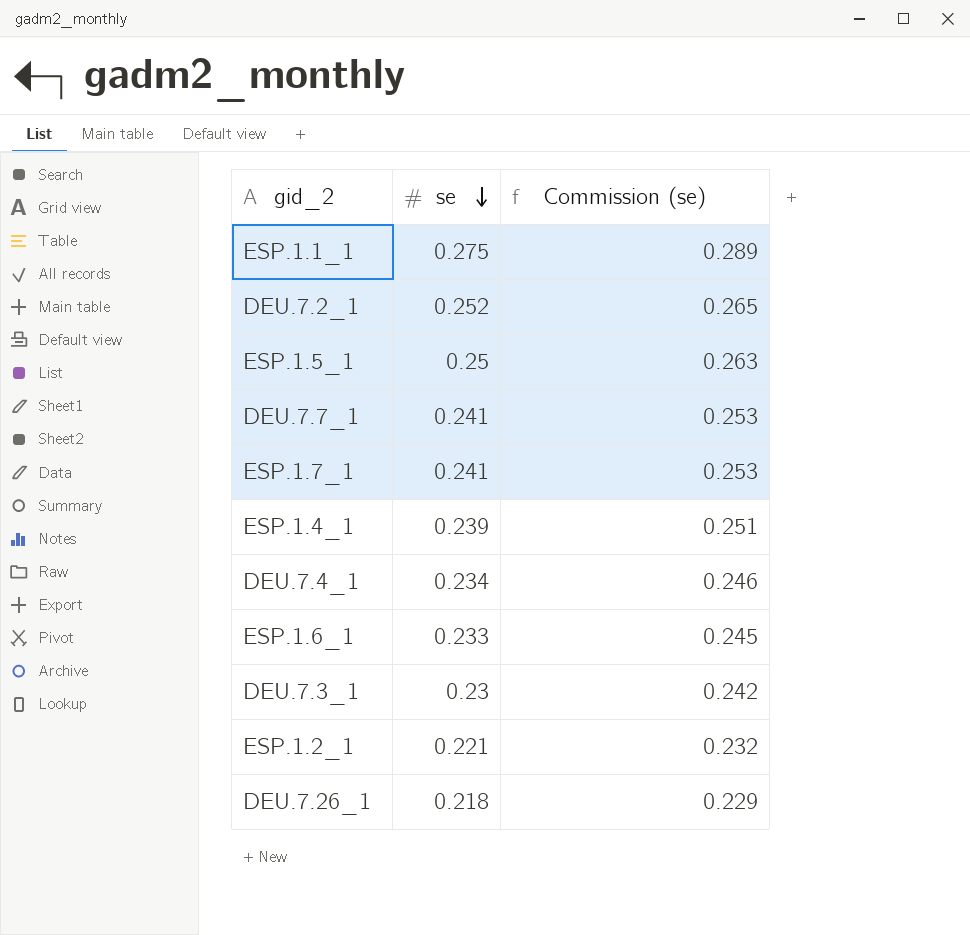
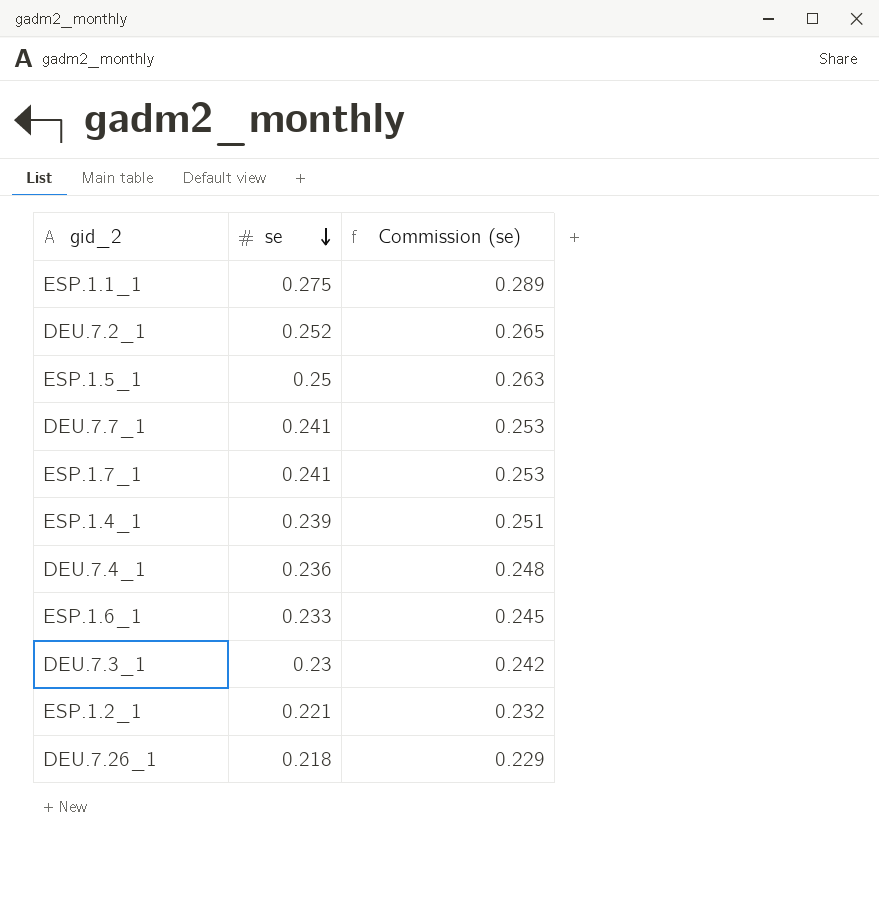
DEU.7.4_1 | se: 0.234 -> 0.236
DEU.7.4_1 | Commission (se): 0.246 -> 0.248

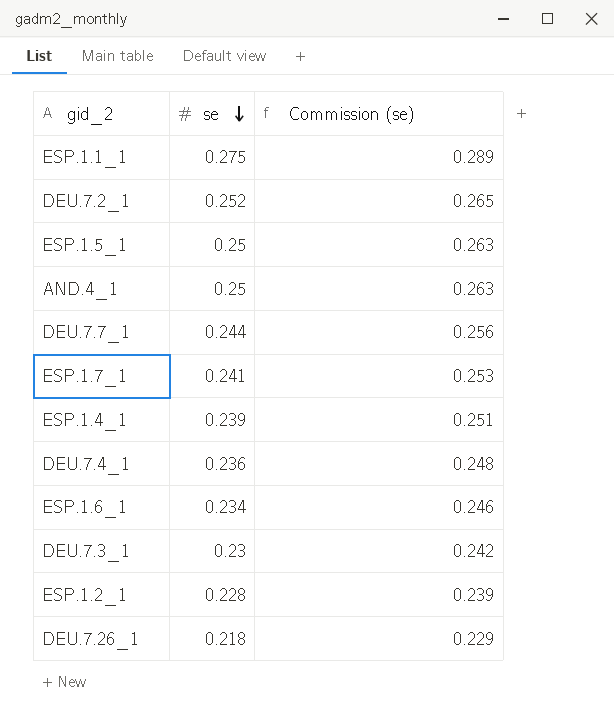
row AND.4_1: none -> 0.25 | 0.263
DEU.7.7_1 | se: 0.241 -> 0.244
DEU.7.7_1 | Commission (se): 0.253 -> 0.256
ESP.1.6_1 | se: 0.233 -> 0.234
ESP.1.6_1 | Commission (se): 0.245 -> 0.246
ESP.1.2_1 | se: 0.221 -> 0.228
ESP.1.2_1 | Commission (se): 0.232 -> 0.239

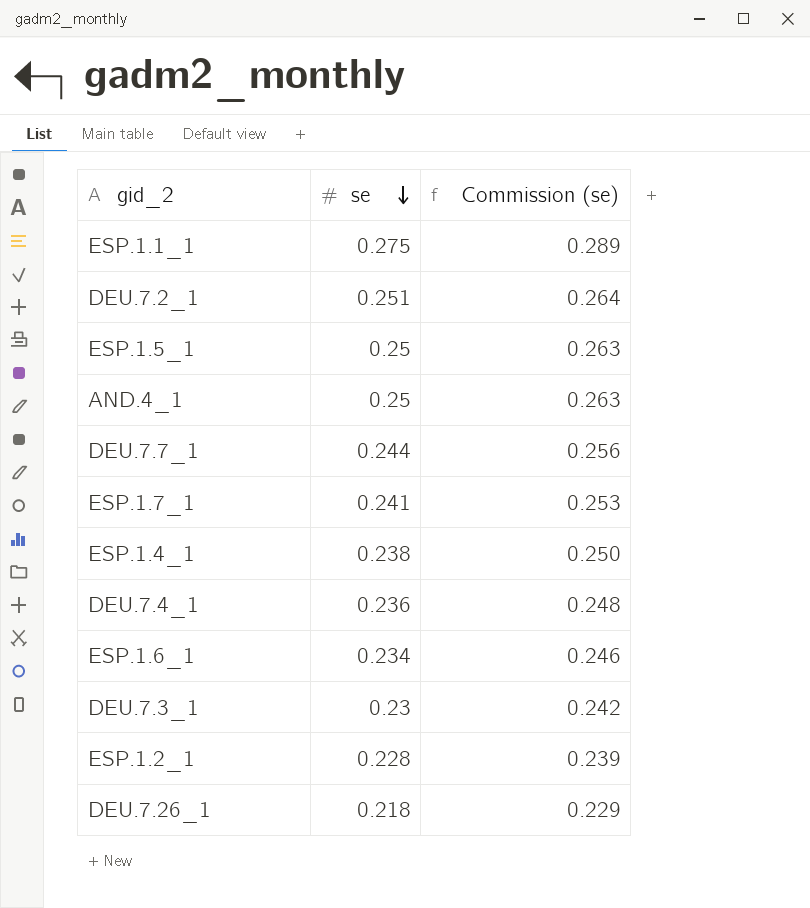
DEU.7.2_1 | se: 0.252 -> 0.251
DEU.7.2_1 | Commission (se): 0.265 -> 0.264
ESP.1.4_1 | se: 0.239 -> 0.238
ESP.1.4_1 | Commission (se): 0.251 -> 0.250

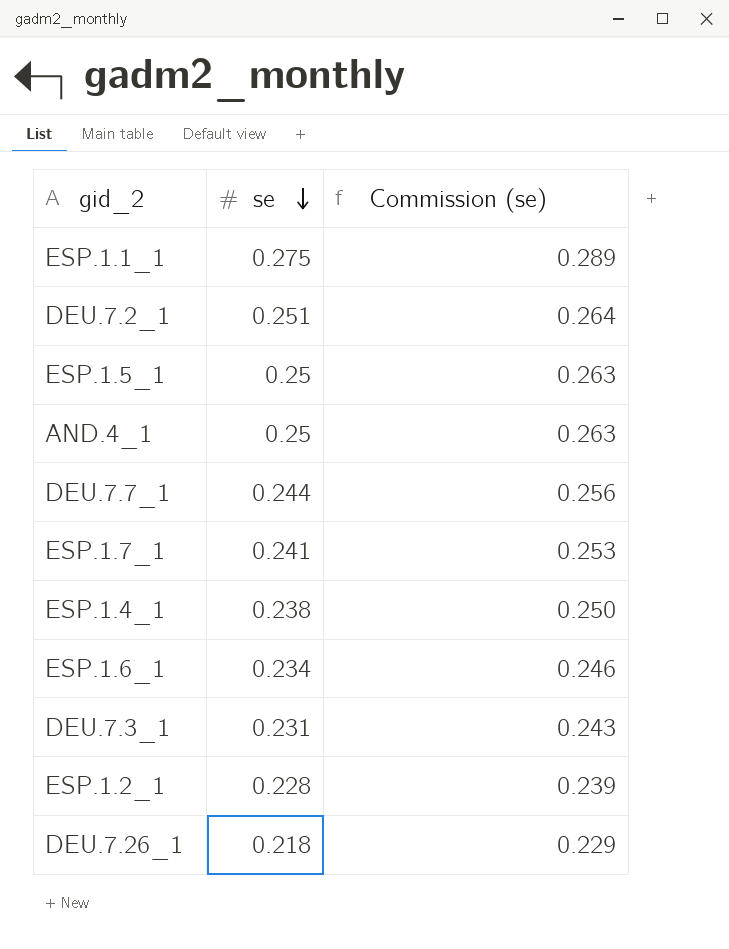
row DEU.7.4_1: 0.236 | 0.248 -> none
DEU.7.3_1 | se: 0.23 -> 0.231
DEU.7.3_1 | Commission (se): 0.242 -> 0.243

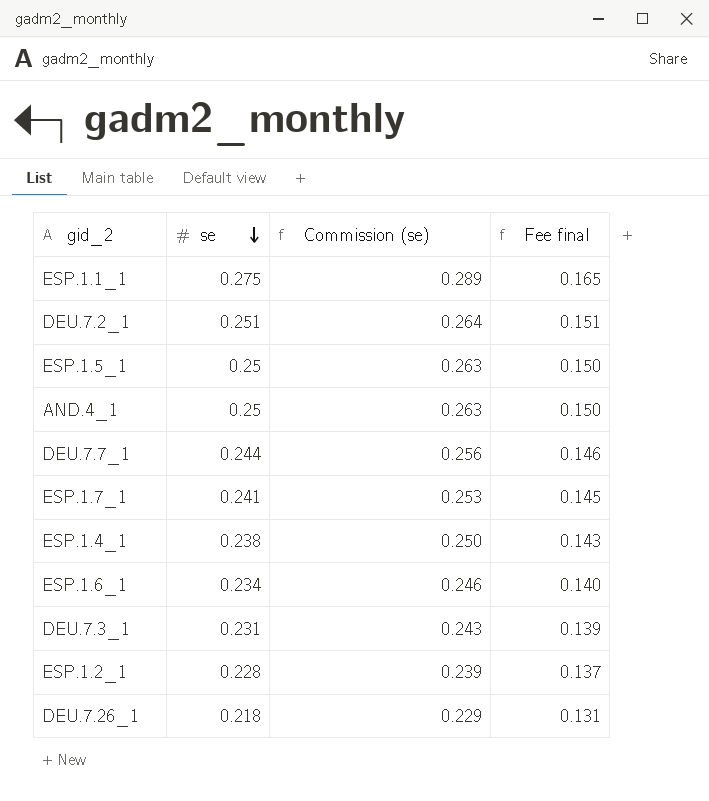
column Fee final | formula: none -> [se] * 0.6

